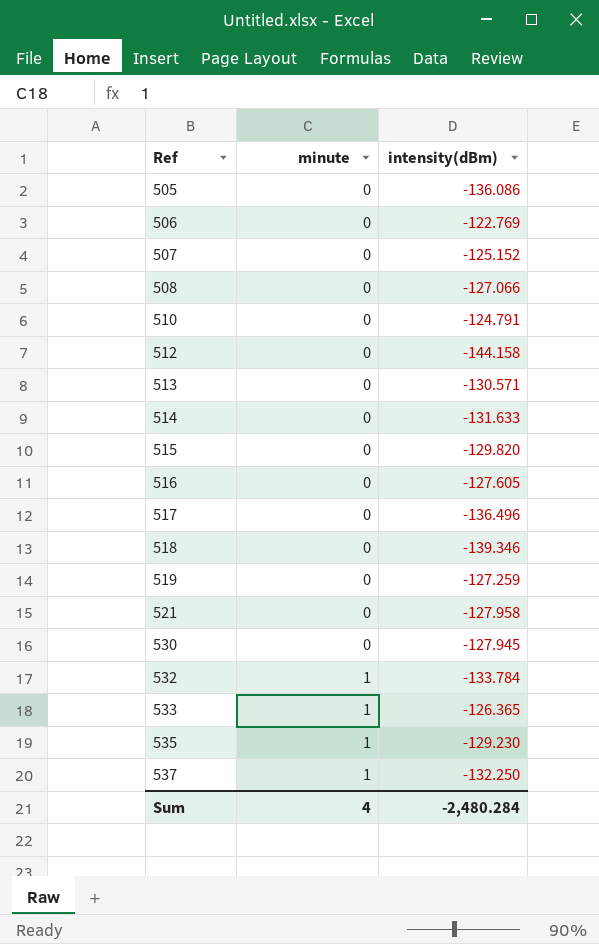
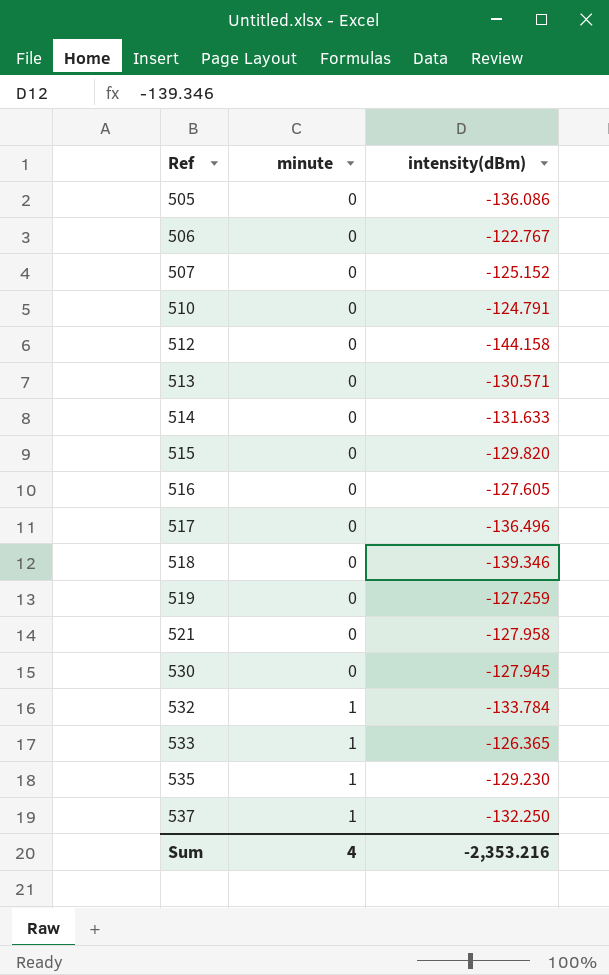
row 508: 0 | -127.066 -> none
506 | intensity(dBm): -122.769 -> -122.767
Sum | intensity(dBm): -2,480.284 -> -2,353.216

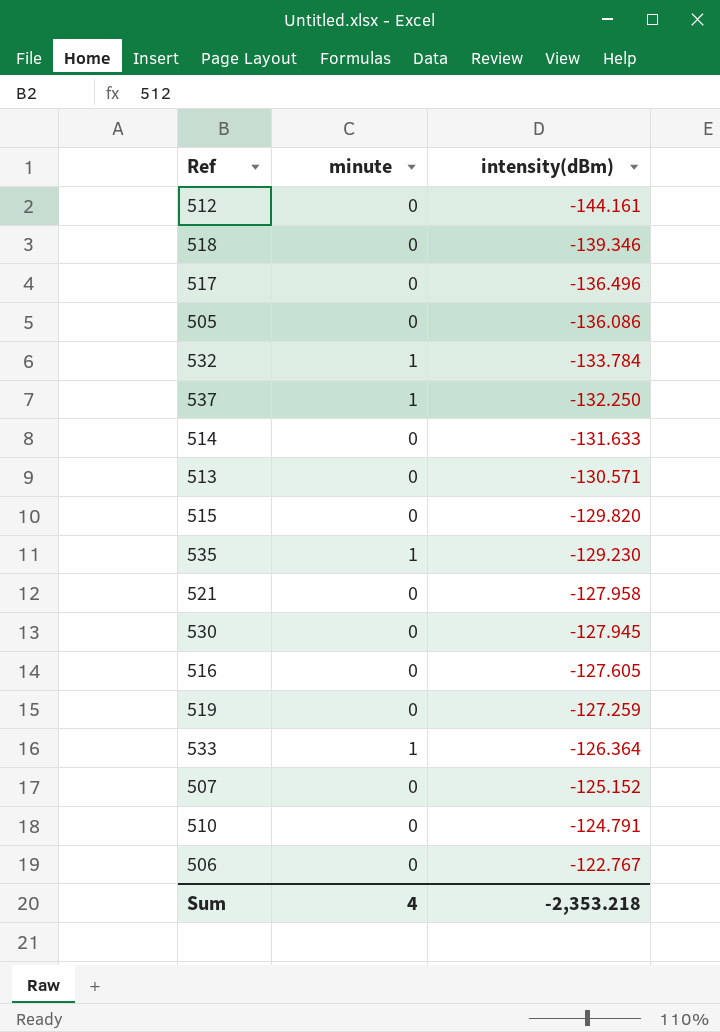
row order: Ref ascending -> intensity(dBm) ascending
512 | intensity(dBm): -144.158 -> -144.161
533 | intensity(dBm): -126.365 -> -126.364
Sum | intensity(dBm): -2,353.216 -> -2,353.218

